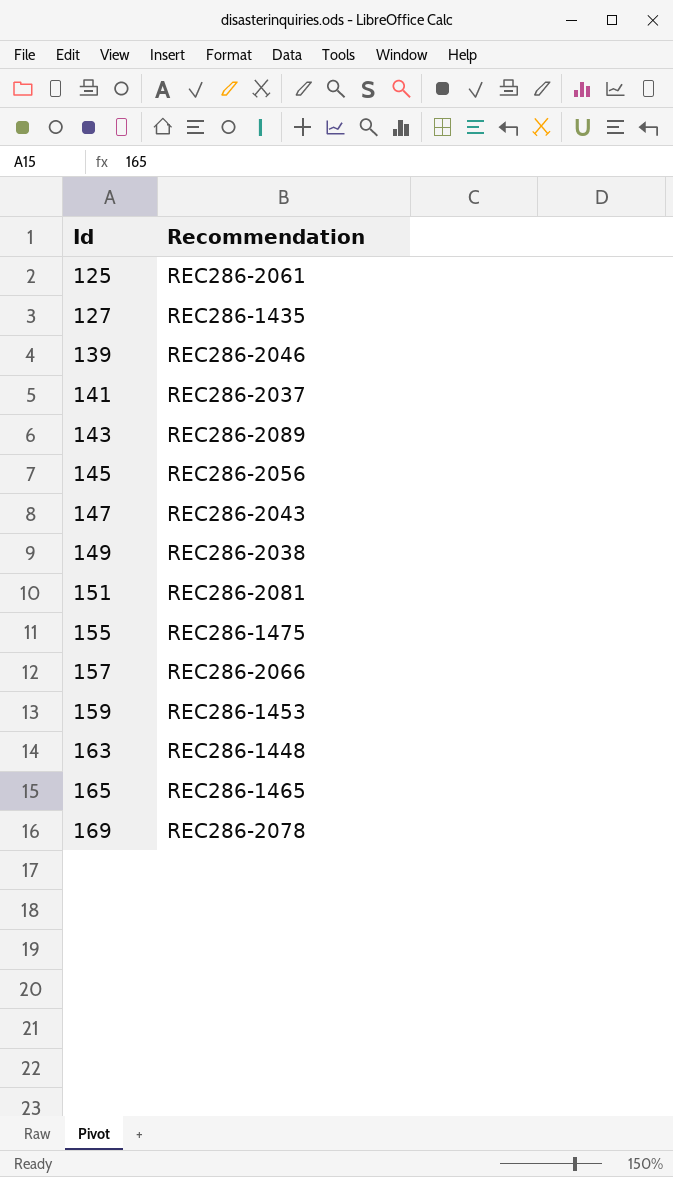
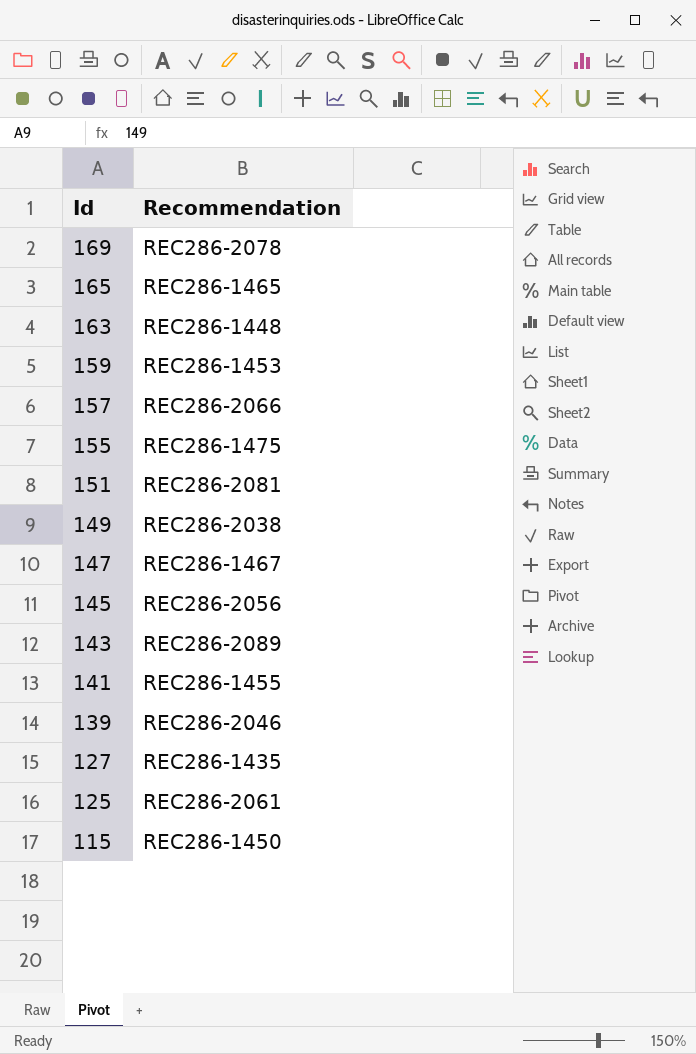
row order: Id ascending -> Id descending
147 | Recommendation: REC286-2043 -> REC286-1467
141 | Recommendation: REC286-2037 -> REC286-1455
row 115: none -> REC286-1450

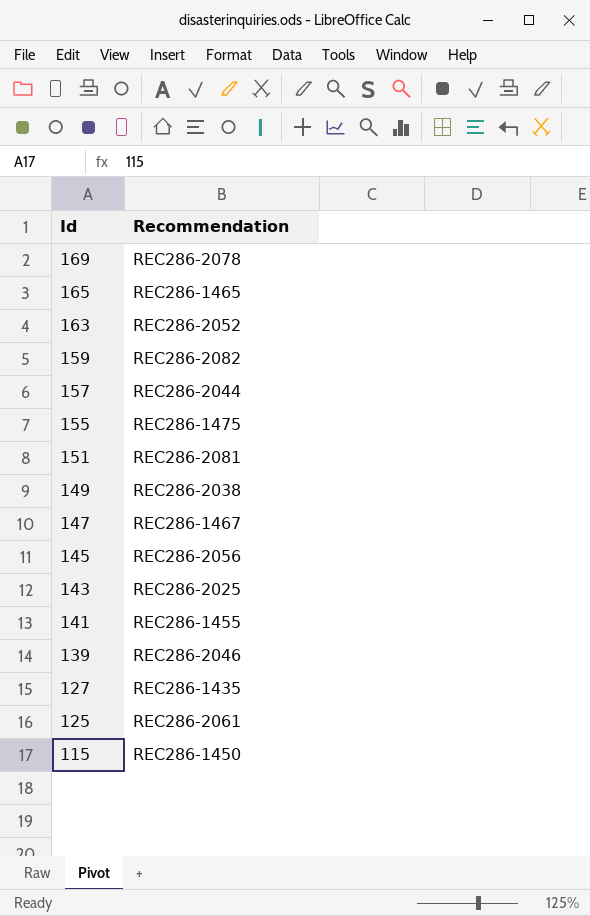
163 | Recommendation: REC286-1448 -> REC286-2052
159 | Recommendation: REC286-1453 -> REC286-2082
157 | Recommendation: REC286-2066 -> REC286-2044
143 | Recommendation: REC286-2089 -> REC286-2025

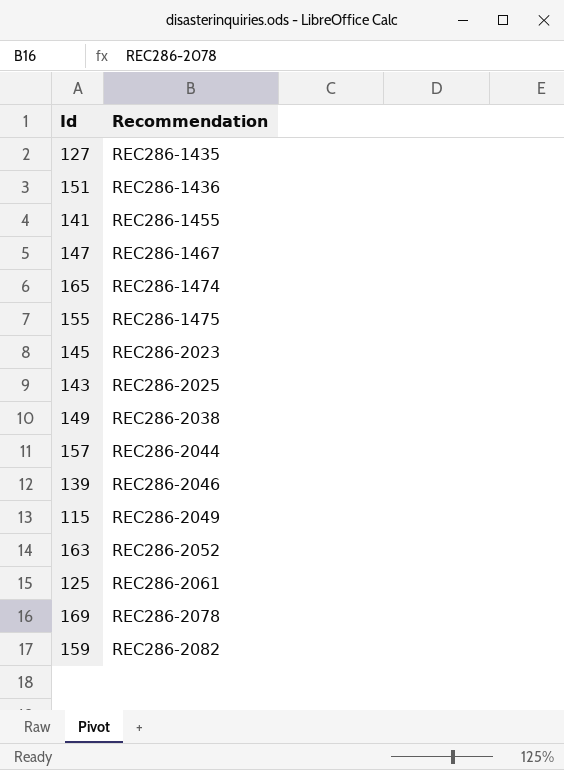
row order: Id descending -> Recommendation ascending
151 | Recommendation: REC286-2081 -> REC286-1436
165 | Recommendation: REC286-1465 -> REC286-1474
145 | Recommendation: REC286-2056 -> REC286-2023
115 | Recommendation: REC286-1450 -> REC286-2049

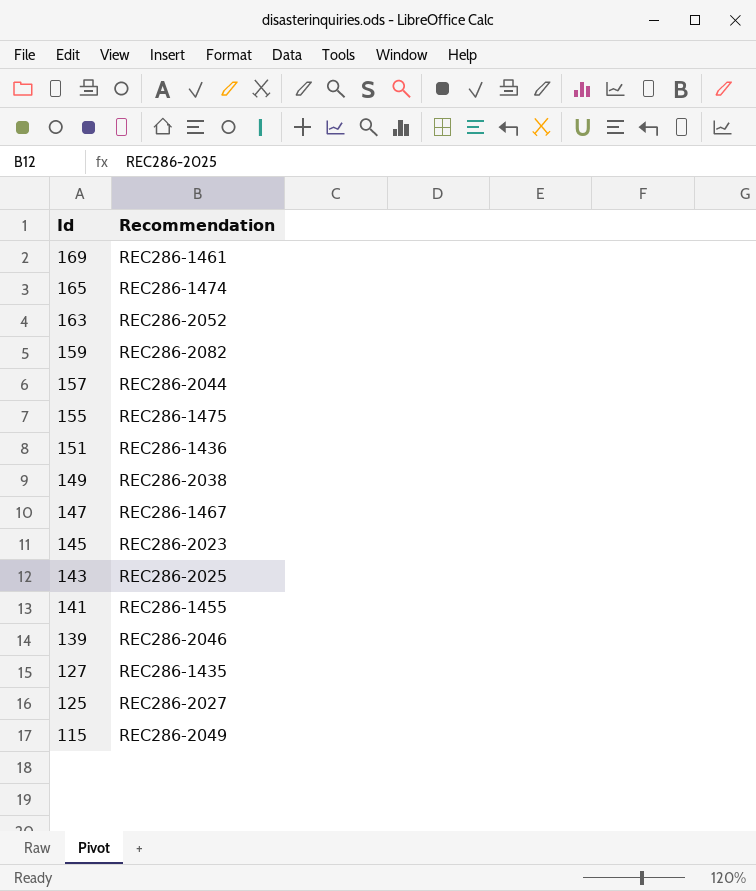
row order: Recommendation ascending -> Id descending
169 | Recommendation: REC286-2078 -> REC286-1461
125 | Recommendation: REC286-2061 -> REC286-2027

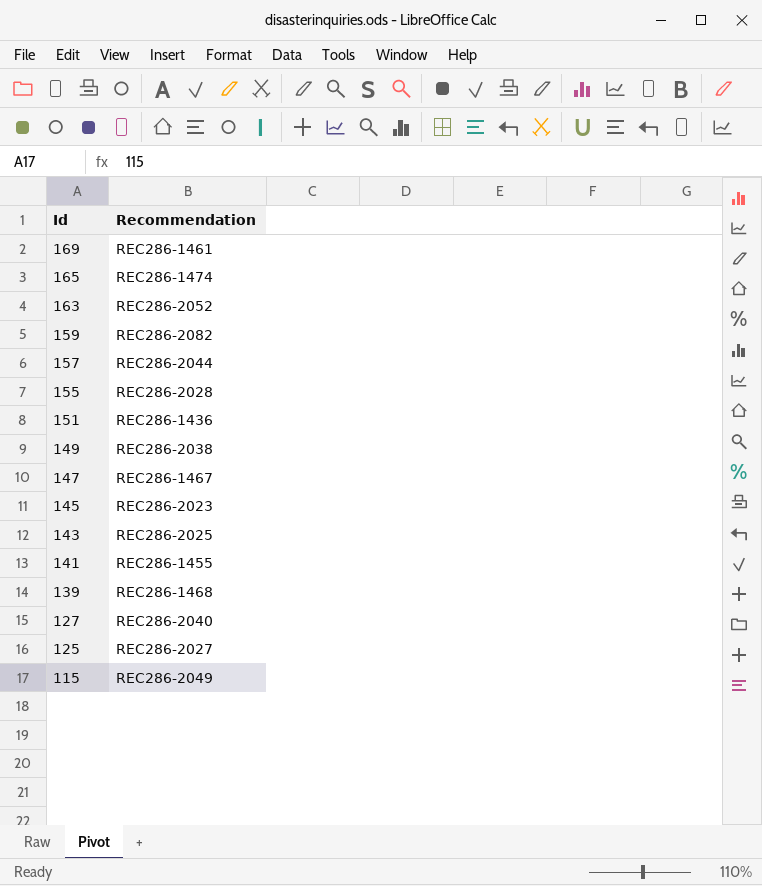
155 | Recommendation: REC286-1475 -> REC286-2028
139 | Recommendation: REC286-2046 -> REC286-1468
127 | Recommendation: REC286-1435 -> REC286-2040

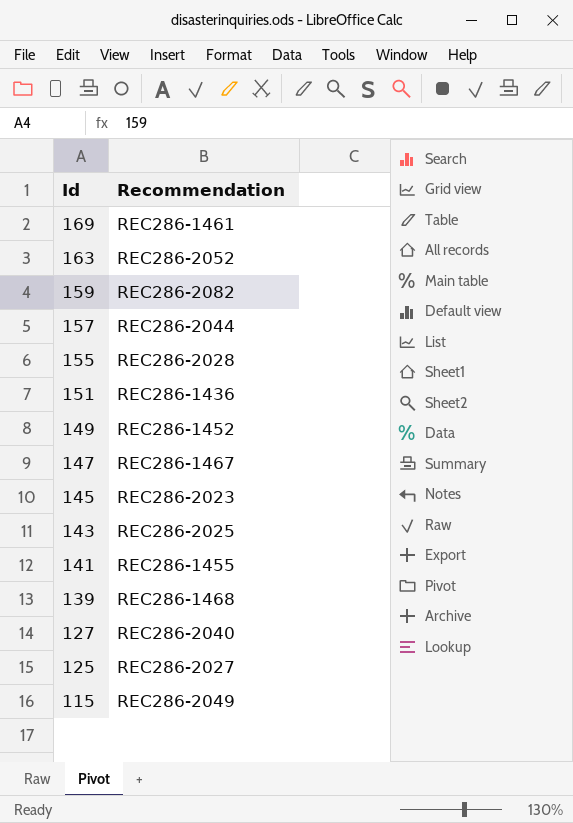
row 165: REC286-1474 -> none
149 | Recommendation: REC286-2038 -> REC286-1452

